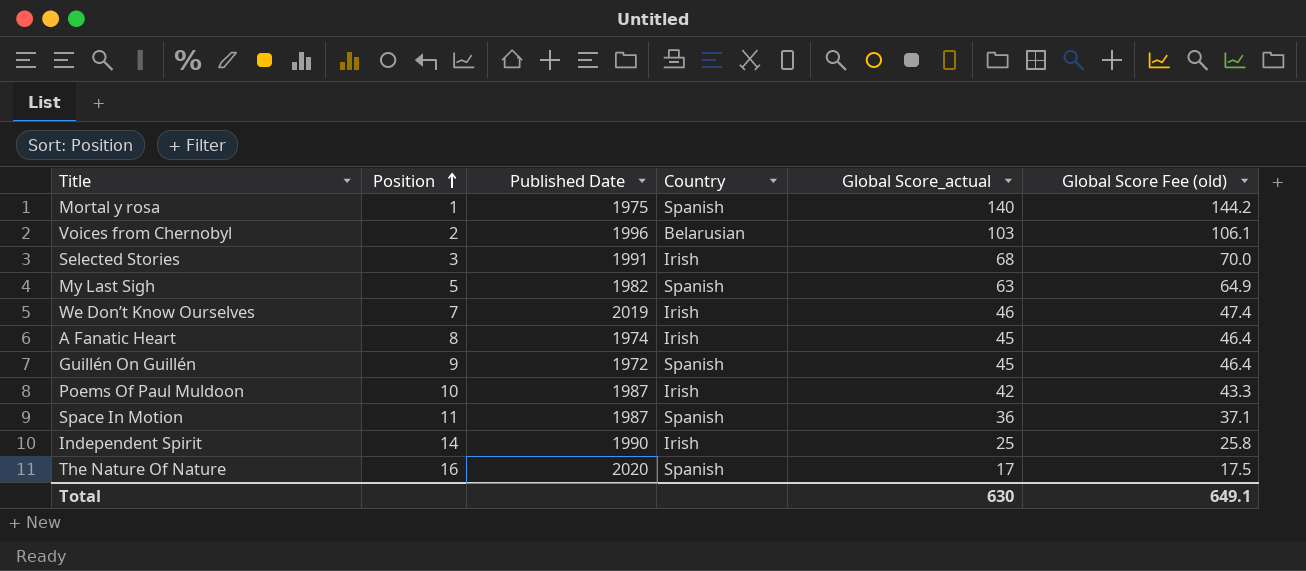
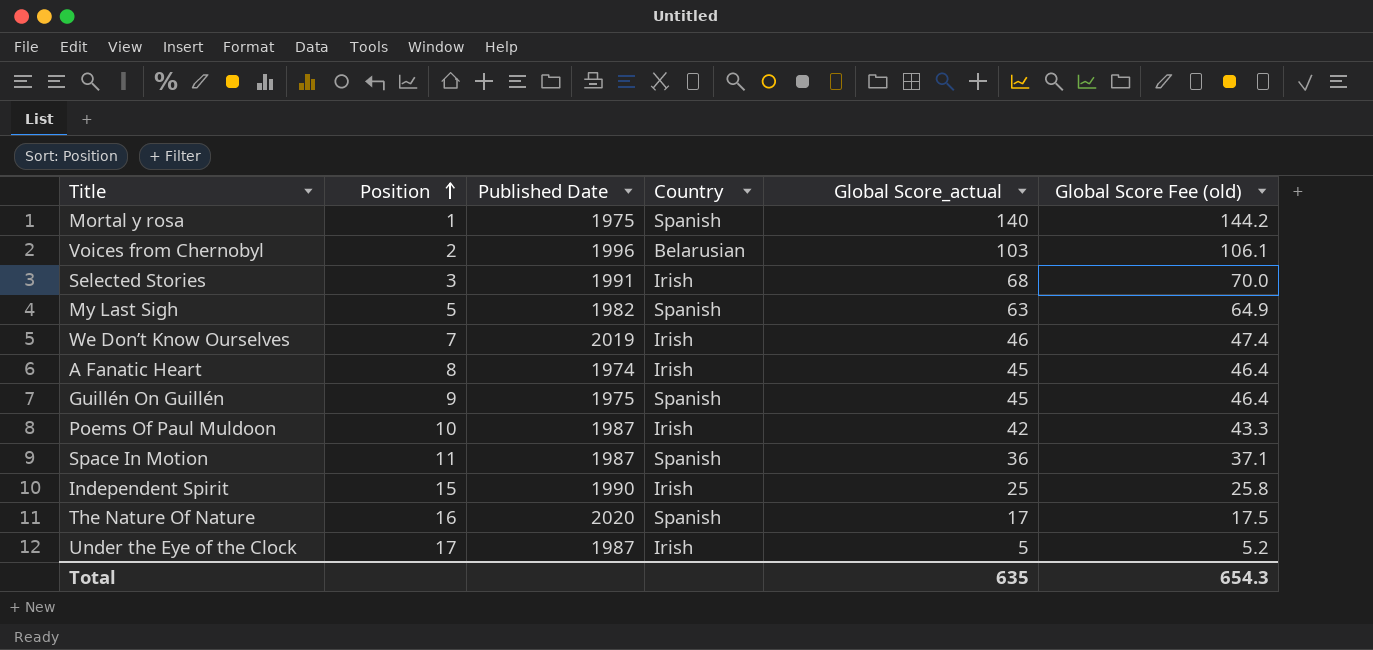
Guillén On Guillén | Published Date: 1972 -> 1975
Independent Spirit | Position: 14 -> 15
row Under the Eye of the Clock: none -> 17 | 1987 | Irish | 5 | 5.2
Total | Global Score_actual: 630 -> 635
Total | Global Score Fee (old): 649.1 -> 654.3

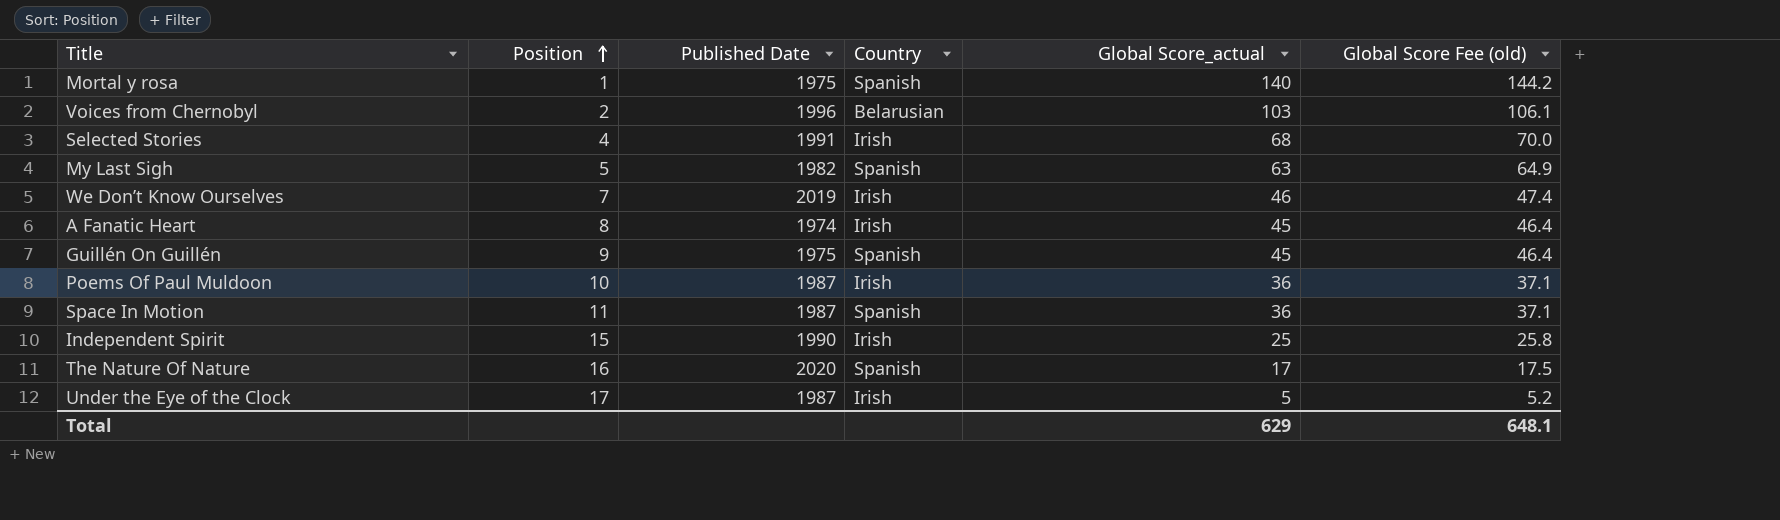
Selected Stories | Position: 3 -> 4
Poems Of Paul Muldoon | Global Score_actual: 42 -> 36
Poems Of Paul Muldoon | Global Score Fee (old): 43.3 -> 37.1
Total | Global Score_actual: 635 -> 629
Total | Global Score Fee (old): 654.3 -> 648.1

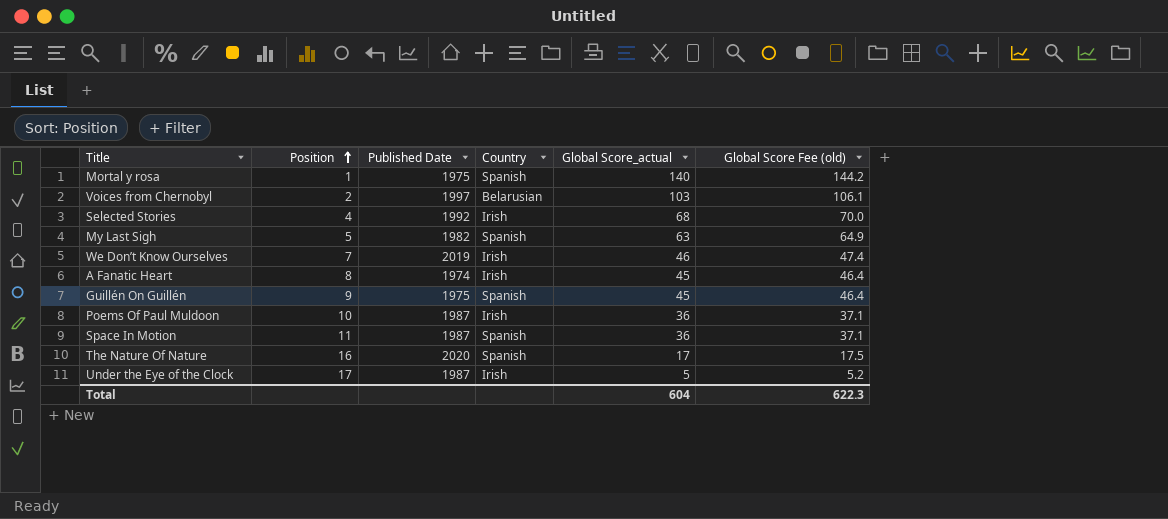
row Independent Spirit: 15 | 1990 | Irish | 25 | 25.8 -> none
Voices from Chernobyl | Published Date: 1996 -> 1997
Selected Stories | Published Date: 1991 -> 1992
Total | Global Score_actual: 629 -> 604
Total | Global Score Fee (old): 648.1 -> 622.3

